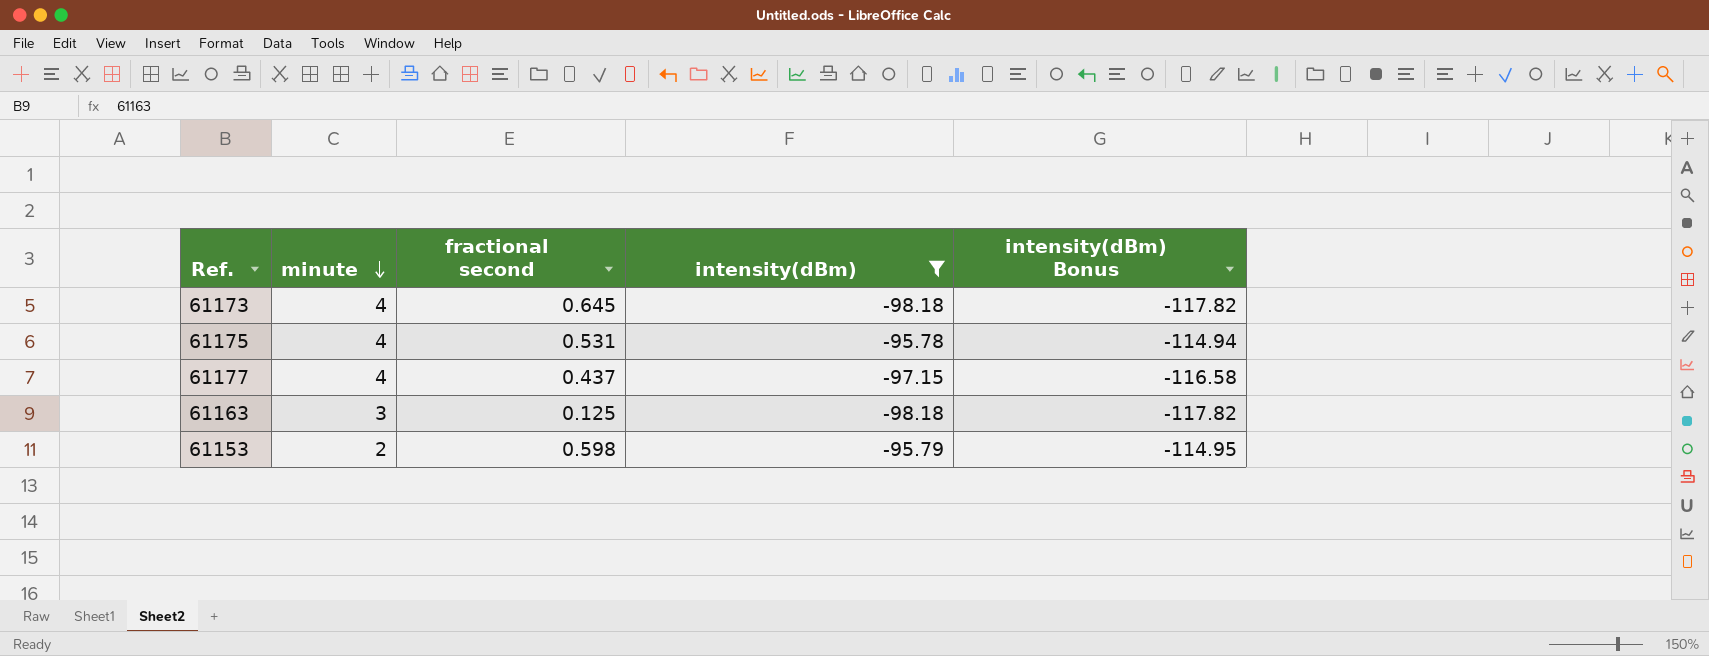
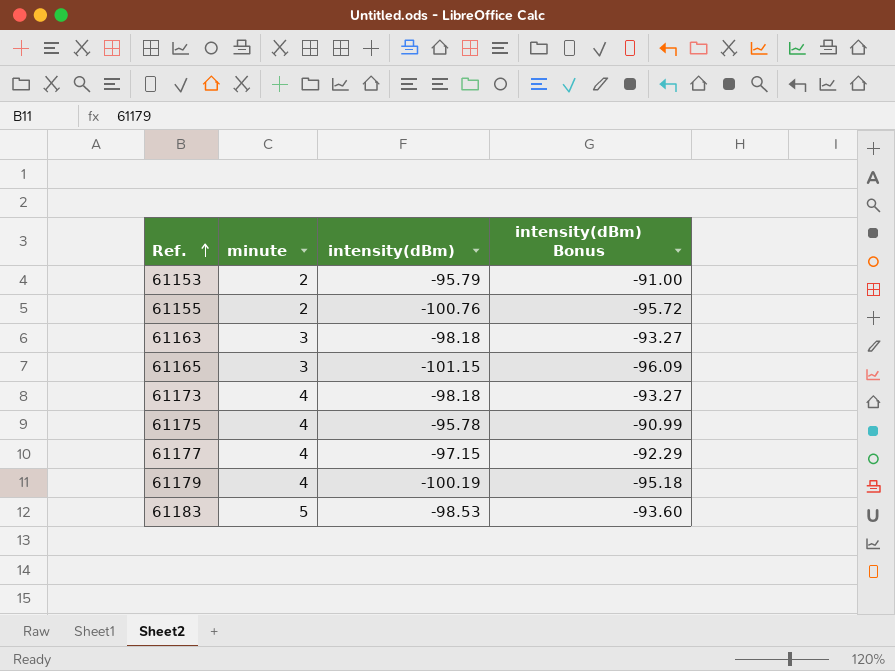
filter: intensity(dBm) >= -98.18 -> none
row order: minute descending -> Ref. ascending
column fractional second | position: 3 -> none
column intensity(dBm) Bonus | formula: [intensity(dBm)] * 1.2 -> [intensity(dBm)] * 0.95

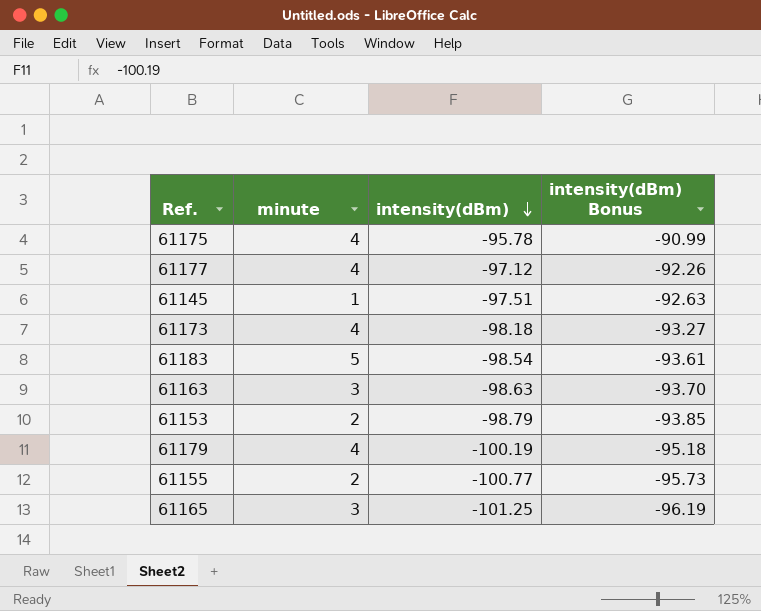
row order: Ref. ascending -> intensity(dBm) descending
61177 | intensity(dBm): -97.15 -> -97.12
61177 | intensity(dBm) Bonus: -92.29 -> -92.26
row 61145: none -> 1 | -97.51 | -92.63
61183 | intensity(dBm): -98.53 -> -98.54
61183 | intensity(dBm) Bonus: -93.60 -> -93.61
61163 | intensity(dBm): -98.18 -> -98.63
61163 | intensity(dBm) Bonus: -93.27 -> -93.70
61153 | intensity(dBm): -95.79 -> -98.79
61153 | intensity(dBm) Bonus: -91.00 -> -93.85
61155 | intensity(dBm): -100.76 -> -100.77
61155 | intensity(dBm) Bonus: -95.72 -> -95.73
61165 | intensity(dBm): -101.15 -> -101.25
61165 | intensity(dBm) Bonus: -96.09 -> -96.19

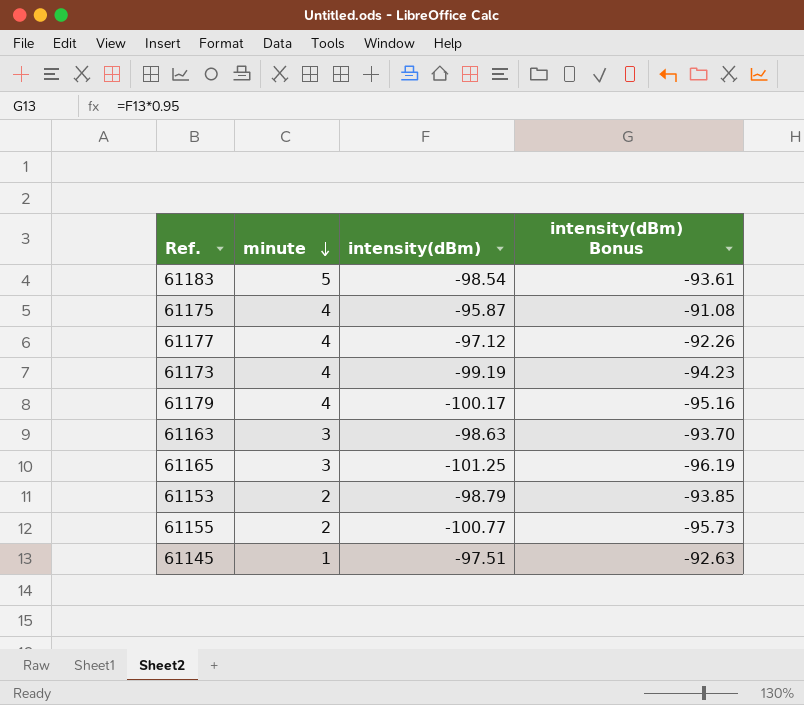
row order: intensity(dBm) descending -> minute descending
61175 | intensity(dBm): -95.78 -> -95.87
61175 | intensity(dBm) Bonus: -90.99 -> -91.08
61173 | intensity(dBm): -98.18 -> -99.19
61173 | intensity(dBm) Bonus: -93.27 -> -94.23
61179 | intensity(dBm): -100.19 -> -100.17
61179 | intensity(dBm) Bonus: -95.18 -> -95.16

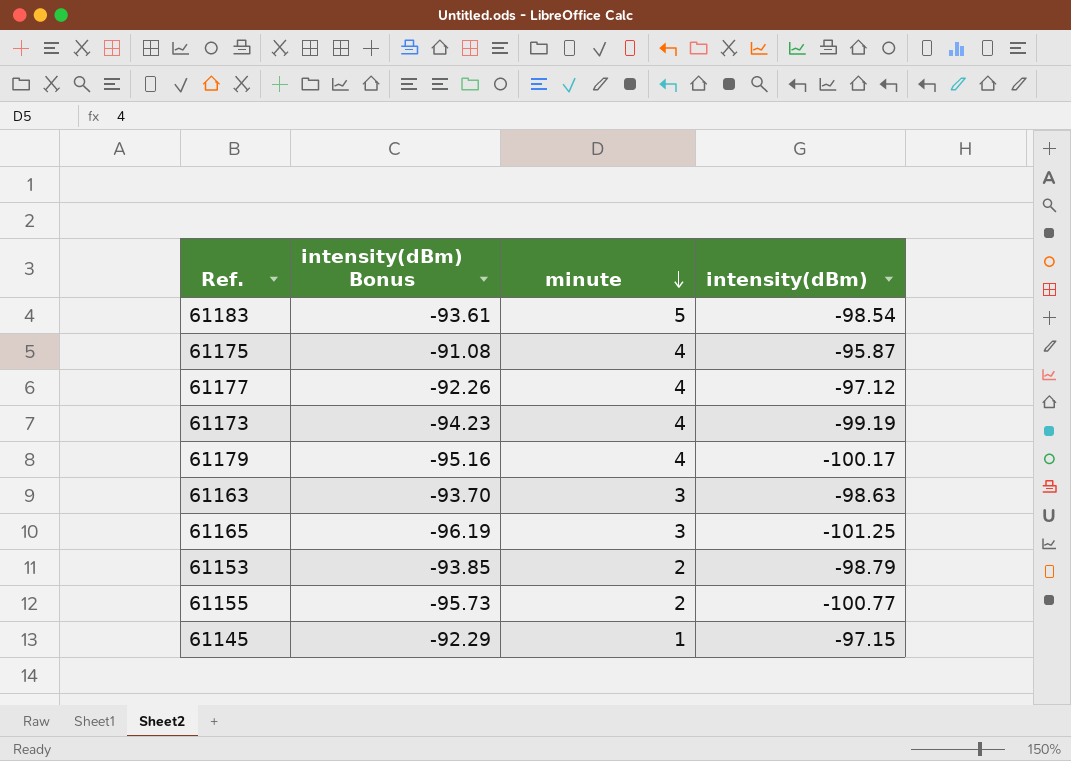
column intensity(dBm) Bonus | position: 4 -> 2
61145 | intensity(dBm) Bonus: -92.63 -> -92.29
61145 | intensity(dBm): -97.51 -> -97.15

